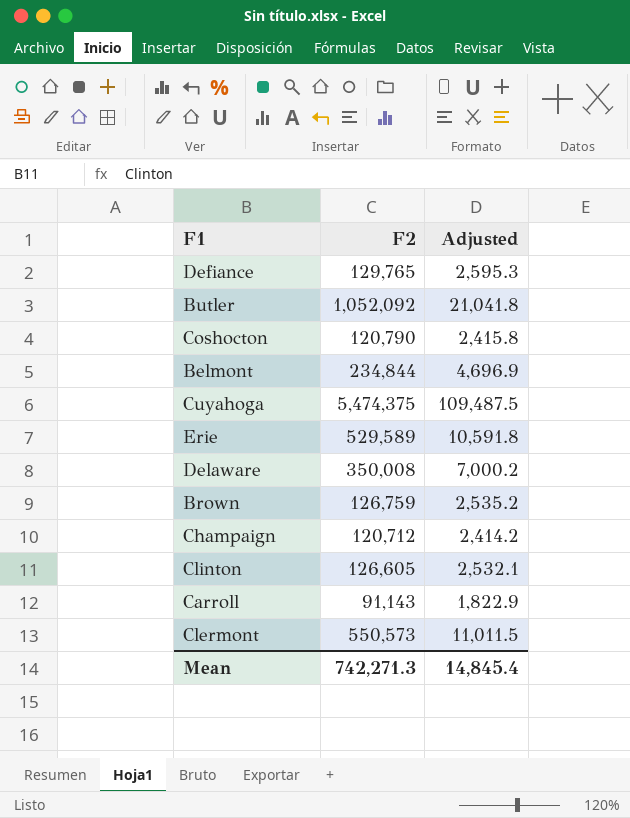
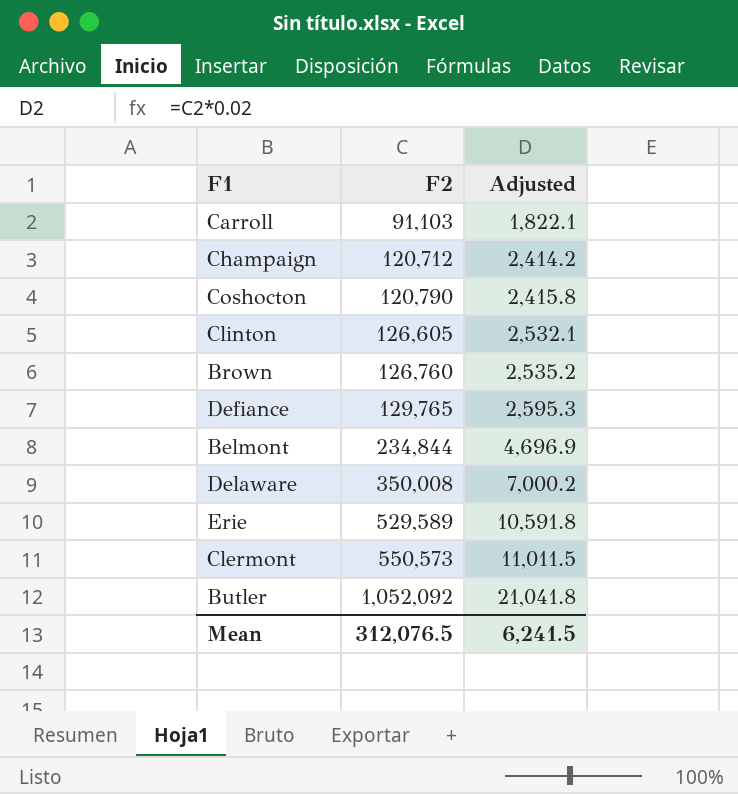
row order: none -> F2 ascending
row Cuyahoga: 5,474,375 | 109,487.5 -> none
Carroll | F2: 91,143 -> 91,103
Carroll | Adjusted: 1,822.9 -> 1,822.1
Brown | F2: 126,759 -> 126,760
Mean | F2: 742,271.3 -> 312,076.5
Mean | Adjusted: 14,845.4 -> 6,241.5

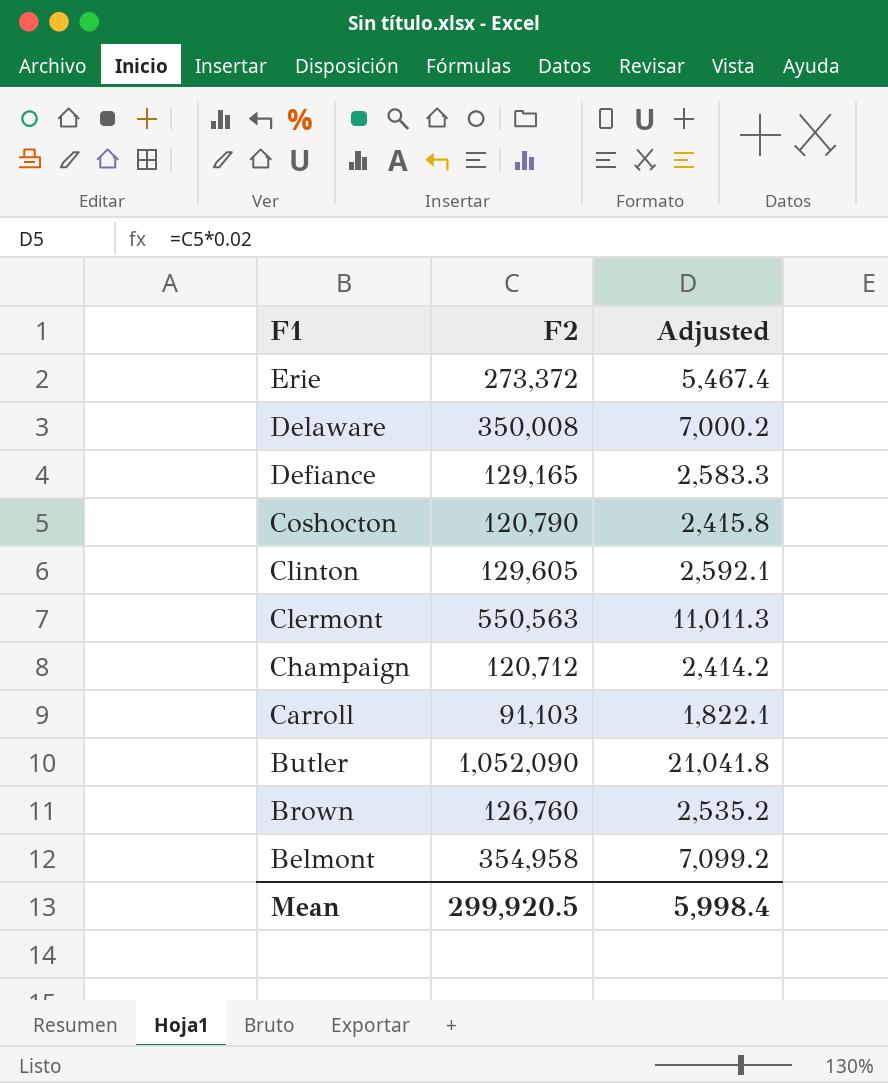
row order: F2 ascending -> F1 descending
Erie | F2: 529,589 -> 273,372
Erie | Adjusted: 10,591.8 -> 5,467.4
Defiance | F2: 129,765 -> 129,165
Defiance | Adjusted: 2,595.3 -> 2,583.3
Clinton | F2: 126,605 -> 129,605
Clinton | Adjusted: 2,532.1 -> 2,592.1
Clermont | F2: 550,573 -> 550,563
Clermont | Adjusted: 11,011.5 -> 11,011.3
Butler | F2: 1,052,092 -> 1,052,090
Belmont | F2: 234,844 -> 354,958
Belmont | Adjusted: 4,696.9 -> 7,099.2
Mean | F2: 312,076.5 -> 299,920.5
Mean | Adjusted: 6,241.5 -> 5,998.4

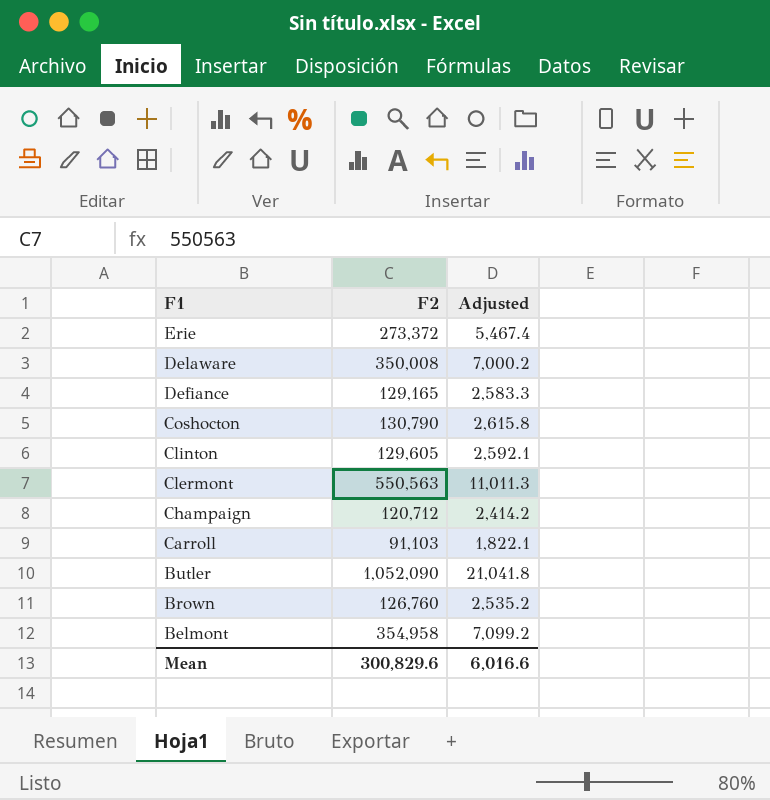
Coshocton | F2: 120,790 -> 130,790
Coshocton | Adjusted: 2,415.8 -> 2,615.8
Mean | F2: 299,920.5 -> 300,829.6
Mean | Adjusted: 5,998.4 -> 6,016.6

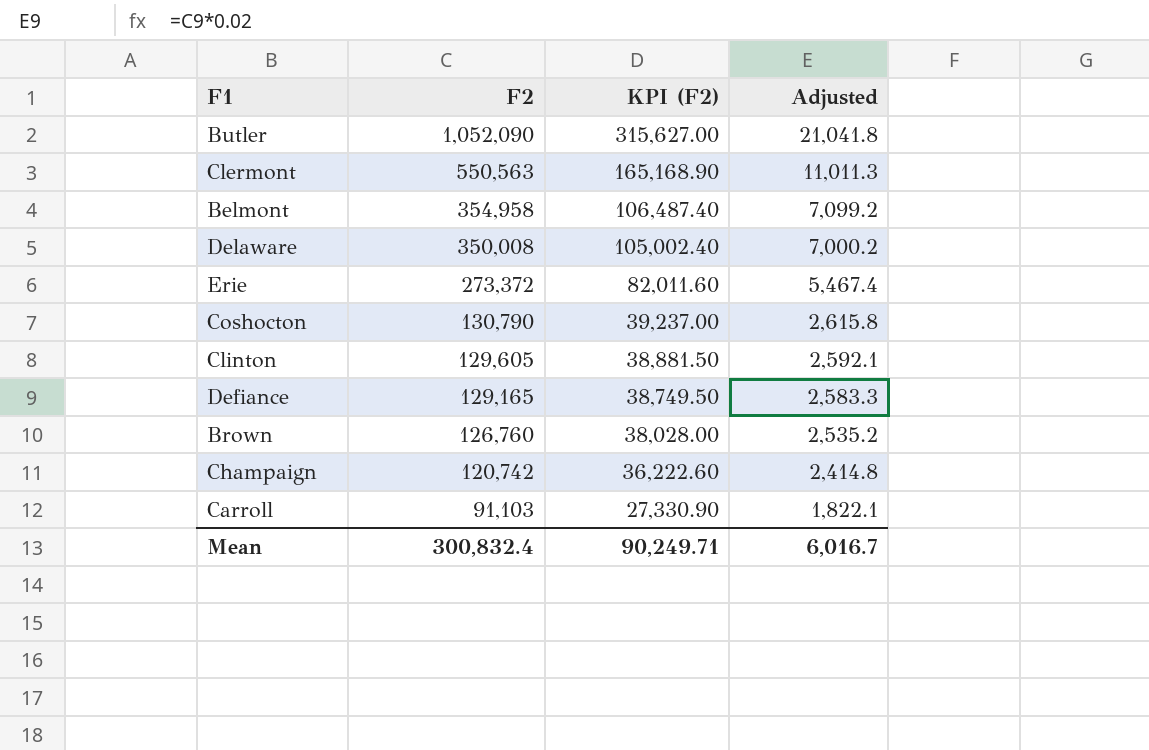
row order: F1 descending -> F2 descending
column KPI (F2) | formula: none -> [F2] * 0.3
Champaign | F2: 120,712 -> 120,742
Champaign | Adjusted: 2,414.2 -> 2,414.8
Mean | F2: 300,829.6 -> 300,832.4
Mean | Adjusted: 6,016.6 -> 6,016.7

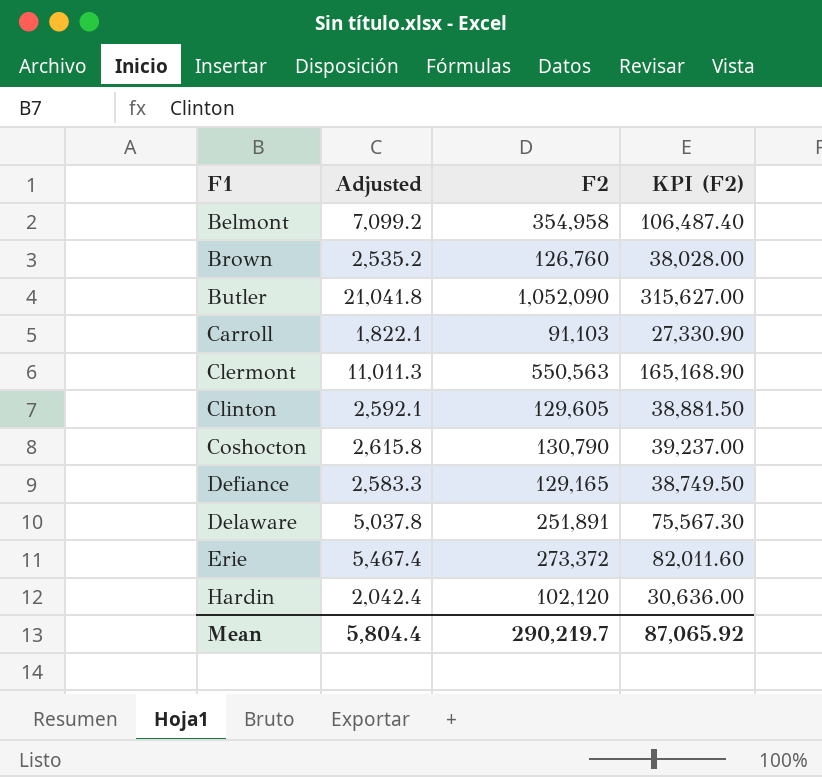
row order: F2 descending -> F1 ascending
column Adjusted | position: 4 -> 2
row Champaign: 120,742 | 36,222.60 | 2,414.8 -> none
Delaware | Adjusted: 7,000.2 -> 5,037.8
Delaware | F2: 350,008 -> 251,891
Delaware | KPI (F2): 105,002.40 -> 75,567.30
row Hardin: none -> 2,042.4 | 102,120 | 30,636.00
Mean | Adjusted: 6,016.7 -> 5,804.4
Mean | F2: 300,832.4 -> 290,219.7
Mean | KPI (F2): 90,249.71 -> 87,065.92

